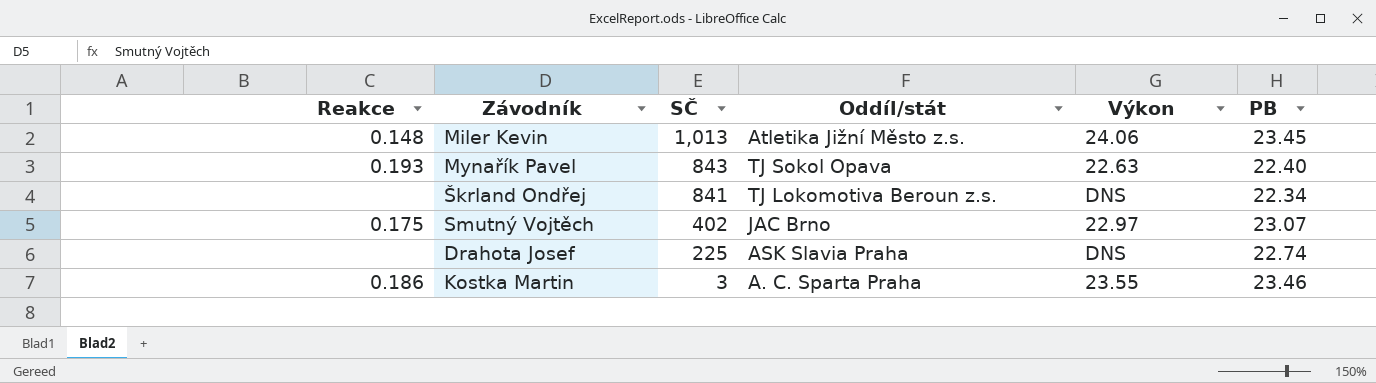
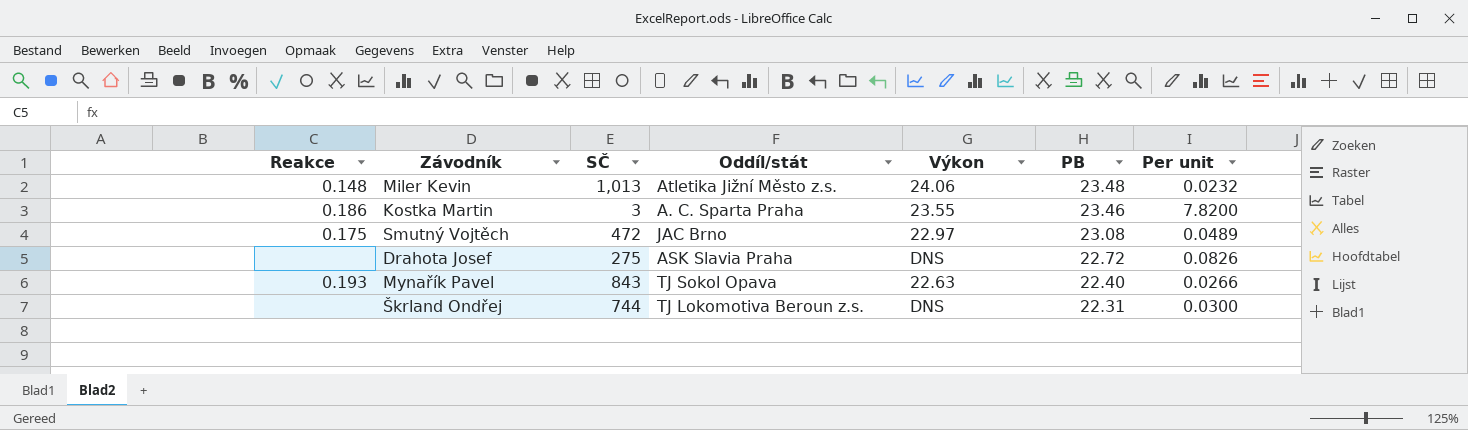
row order: SČ descending -> PB descending
column Per unit | formula: none -> [PB] / [SČ]
Miler Kevin | PB: 23.45 -> 23.48
Smutný Vojtěch | SČ: 402 -> 472
Smutný Vojtěch | PB: 23.07 -> 23.08
Drahota Josef | SČ: 225 -> 275
Drahota Josef | PB: 22.74 -> 22.72
Škrland Ondřej | SČ: 841 -> 744
Škrland Ondřej | PB: 22.34 -> 22.31

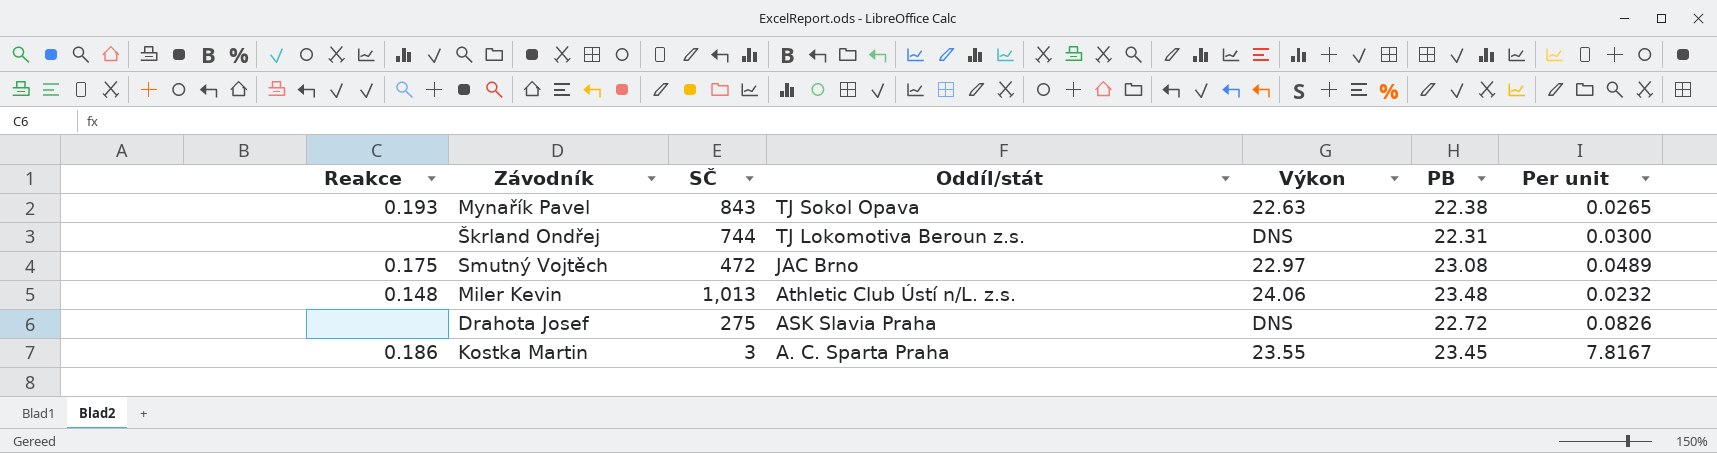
row order: PB descending -> Oddíl/stát descending
Mynařík Pavel | PB: 22.40 -> 22.38
Mynařík Pavel | Per unit: 0.0266 -> 0.0265
Miler Kevin | Oddíl/stát: Atletika Jižní Město z.s. -> Athletic Club Ústí n/L. z.s.
Kostka Martin | PB: 23.46 -> 23.45
Kostka Martin | Per unit: 7.8200 -> 7.8167

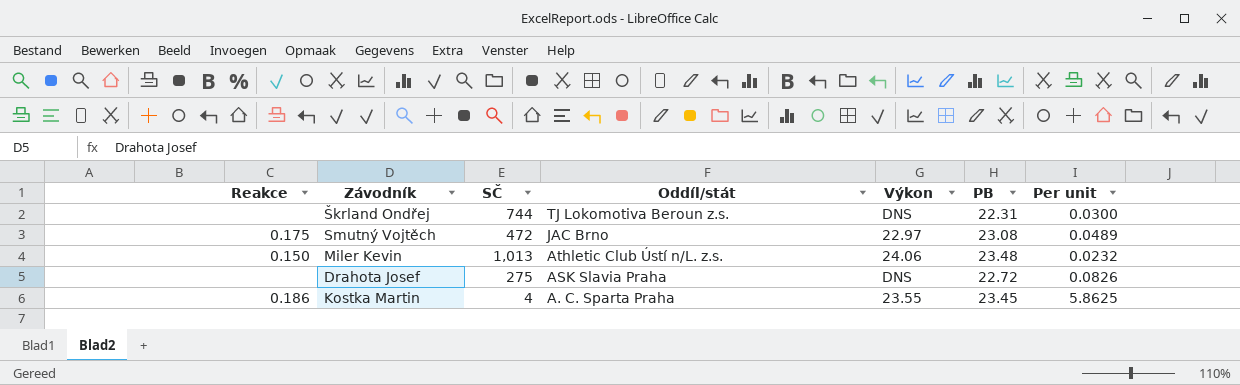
row Mynařík Pavel: 0.193 | 843 | TJ Sokol Opava | 22.63 | 22.38 | 0.0265 -> none
Miler Kevin | Reakce: 0.148 -> 0.150
Kostka Martin | SČ: 3 -> 4
Kostka Martin | Per unit: 7.8167 -> 5.8625

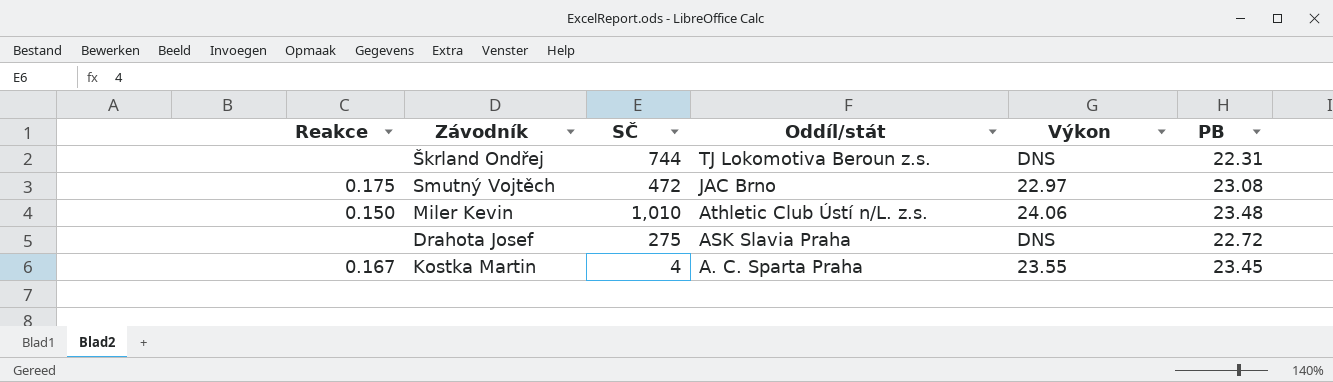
column Per unit | formula: [PB] / [SČ] -> none
Miler Kevin | SČ: 1,013 -> 1,010
Kostka Martin | Reakce: 0.186 -> 0.167

